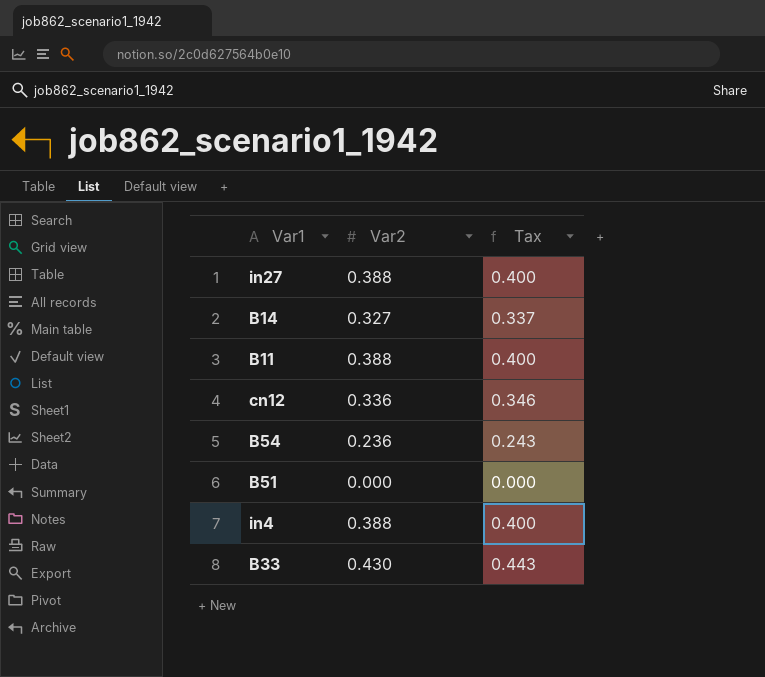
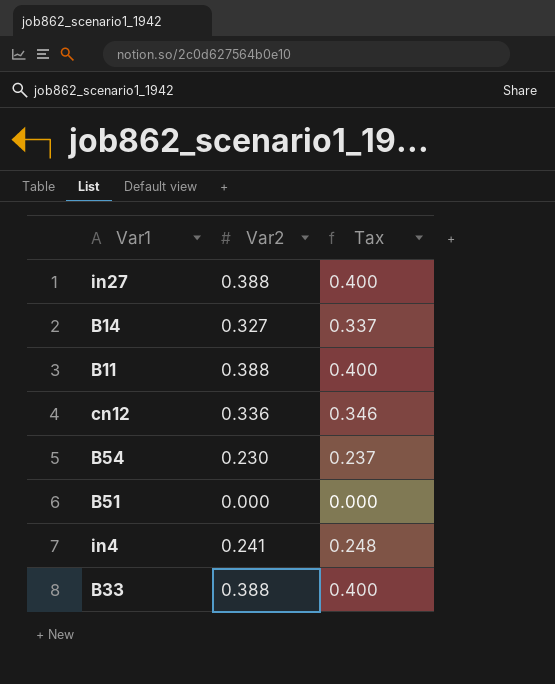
B54 | Var2: 0.236 -> 0.230
B54 | Tax: 0.243 -> 0.237
in4 | Var2: 0.388 -> 0.241
in4 | Tax: 0.400 -> 0.248
B33 | Var2: 0.430 -> 0.388
B33 | Tax: 0.443 -> 0.400

